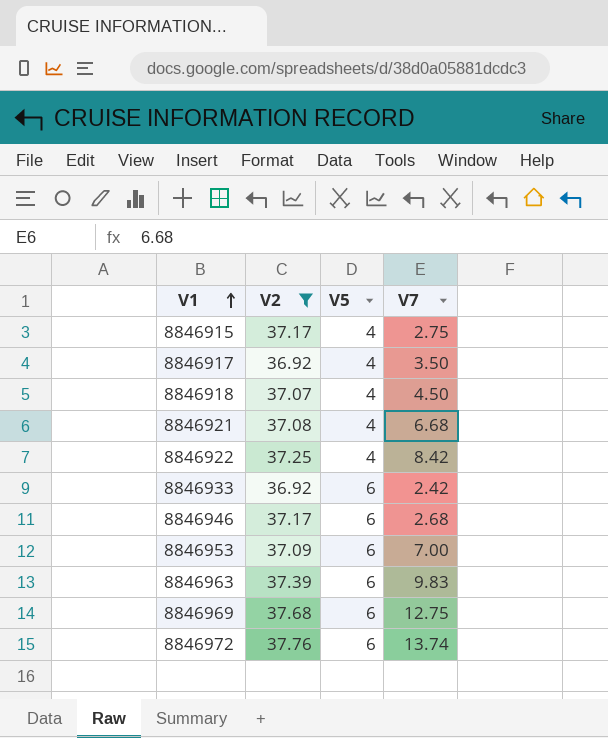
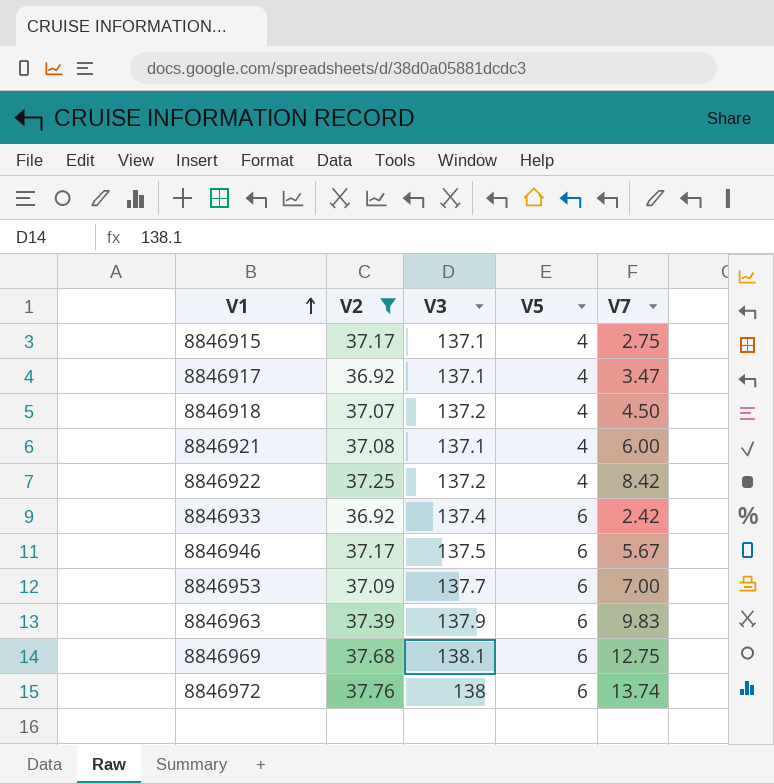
column V3 | position: none -> 3
8846917 | V7: 3.50 -> 3.47
8846921 | V7: 6.68 -> 6.00
8846946 | V7: 2.68 -> 5.67

